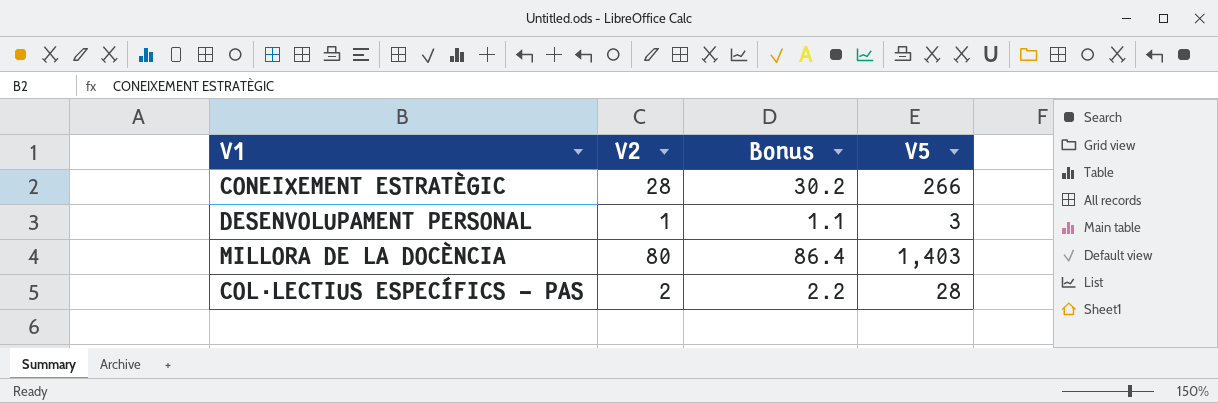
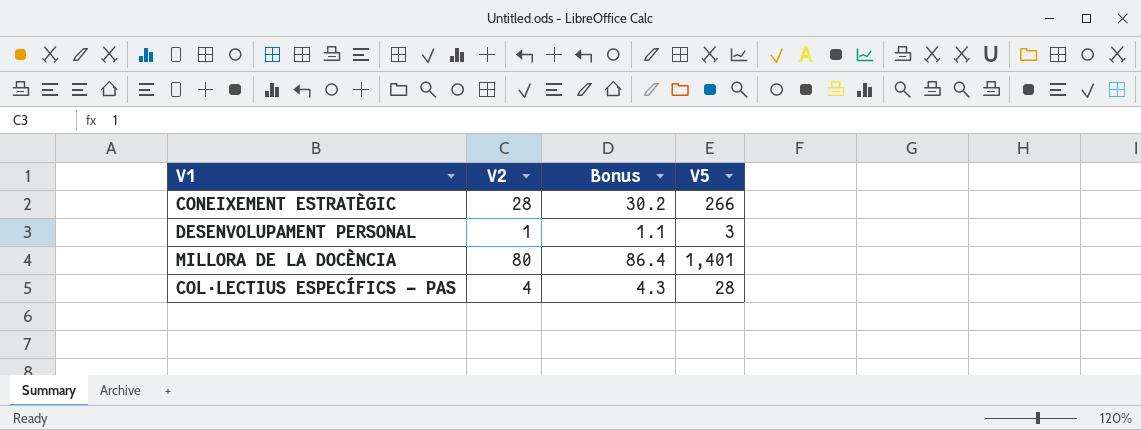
MILLORA DE LA DOCÈNCIA | V5: 1,403 -> 1,401
COL·LECTIUS ESPECÍFICS - PAS | V2: 2 -> 4
COL·LECTIUS ESPECÍFICS - PAS | Bonus: 2.2 -> 4.3

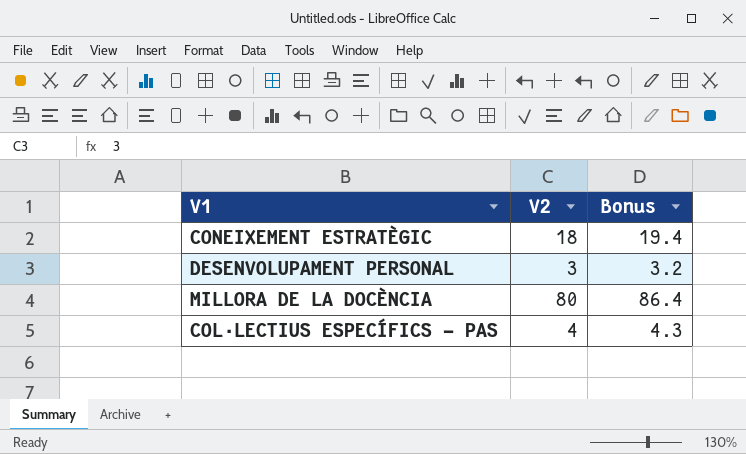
column V5 | position: 4 -> none
CONEIXEMENT ESTRATÈGIC | V2: 28 -> 18
CONEIXEMENT ESTRATÈGIC | Bonus: 30.2 -> 19.4
DESENVOLUPAMENT PERSONAL | V2: 1 -> 3
DESENVOLUPAMENT PERSONAL | Bonus: 1.1 -> 3.2

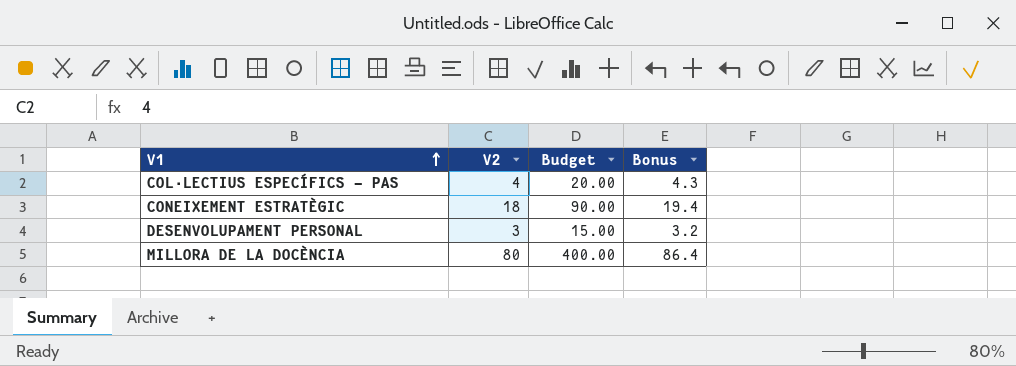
row order: none -> V1 ascending
column Budget | formula: none -> [V2] * 5

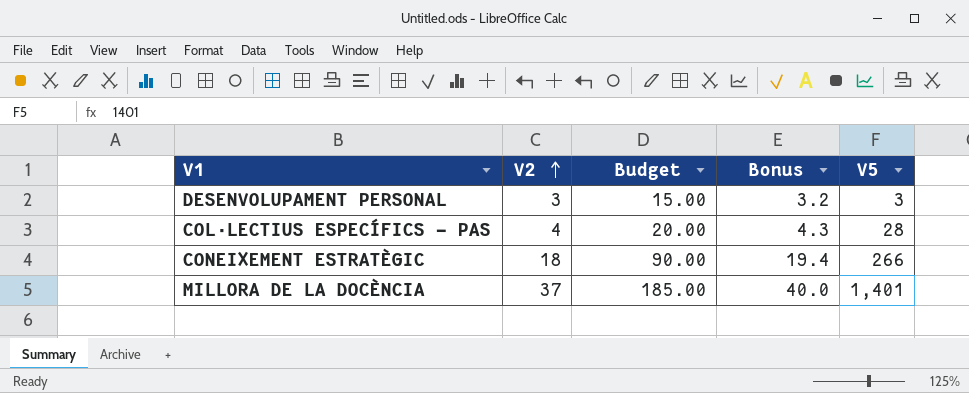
row order: V1 ascending -> V2 ascending
column V5 | position: none -> 5
MILLORA DE LA DOCÈNCIA | V2: 80 -> 37
MILLORA DE LA DOCÈNCIA | Budget: 400.00 -> 185.00
MILLORA DE LA DOCÈNCIA | Bonus: 86.4 -> 40.0

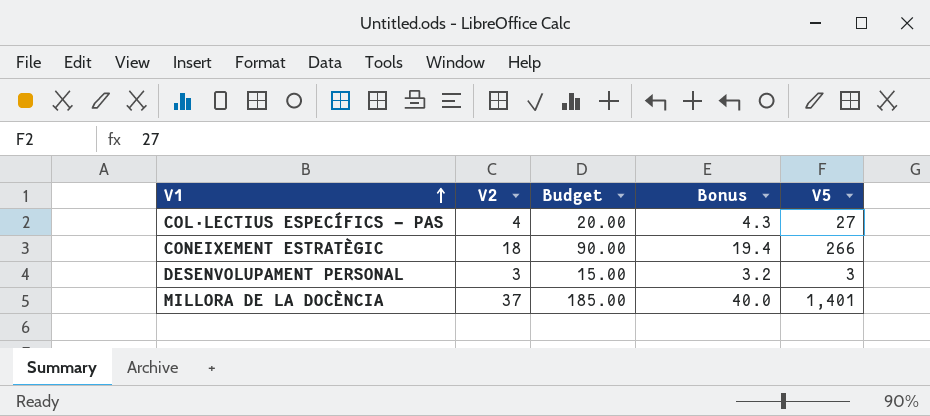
row order: V2 ascending -> V1 ascending
COL·LECTIUS ESPECÍFICS - PAS | V5: 28 -> 27

